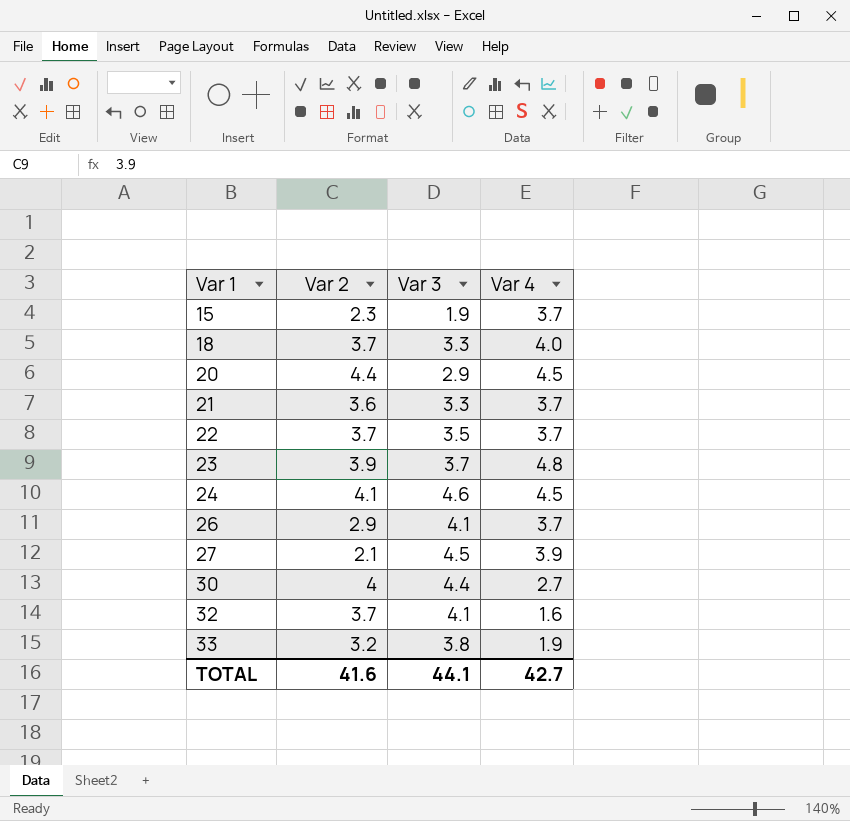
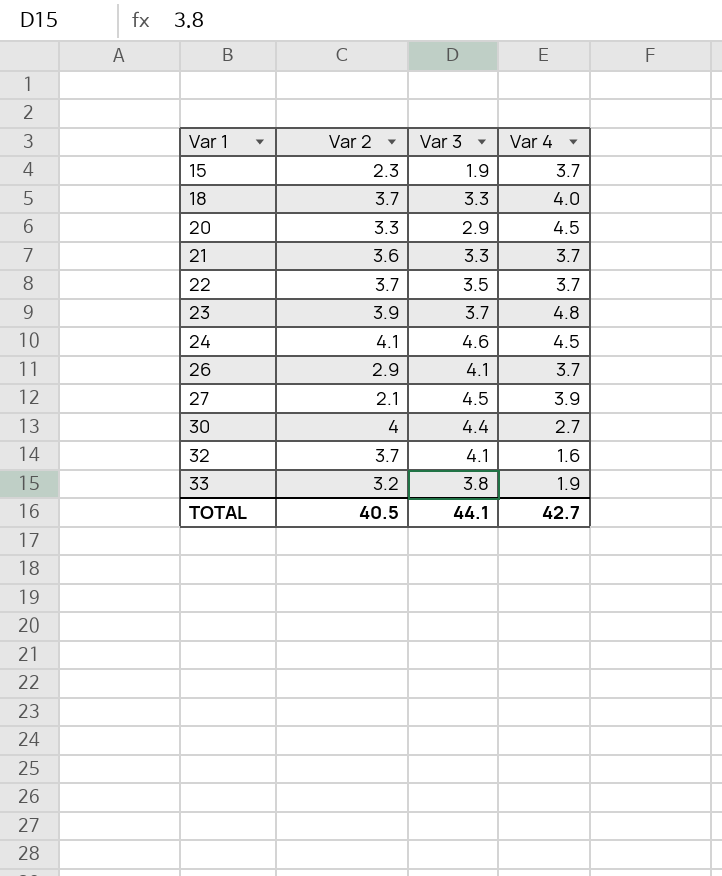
20 | Var 2: 4.4 -> 3.3
TOTAL | Var 2: 41.6 -> 40.5

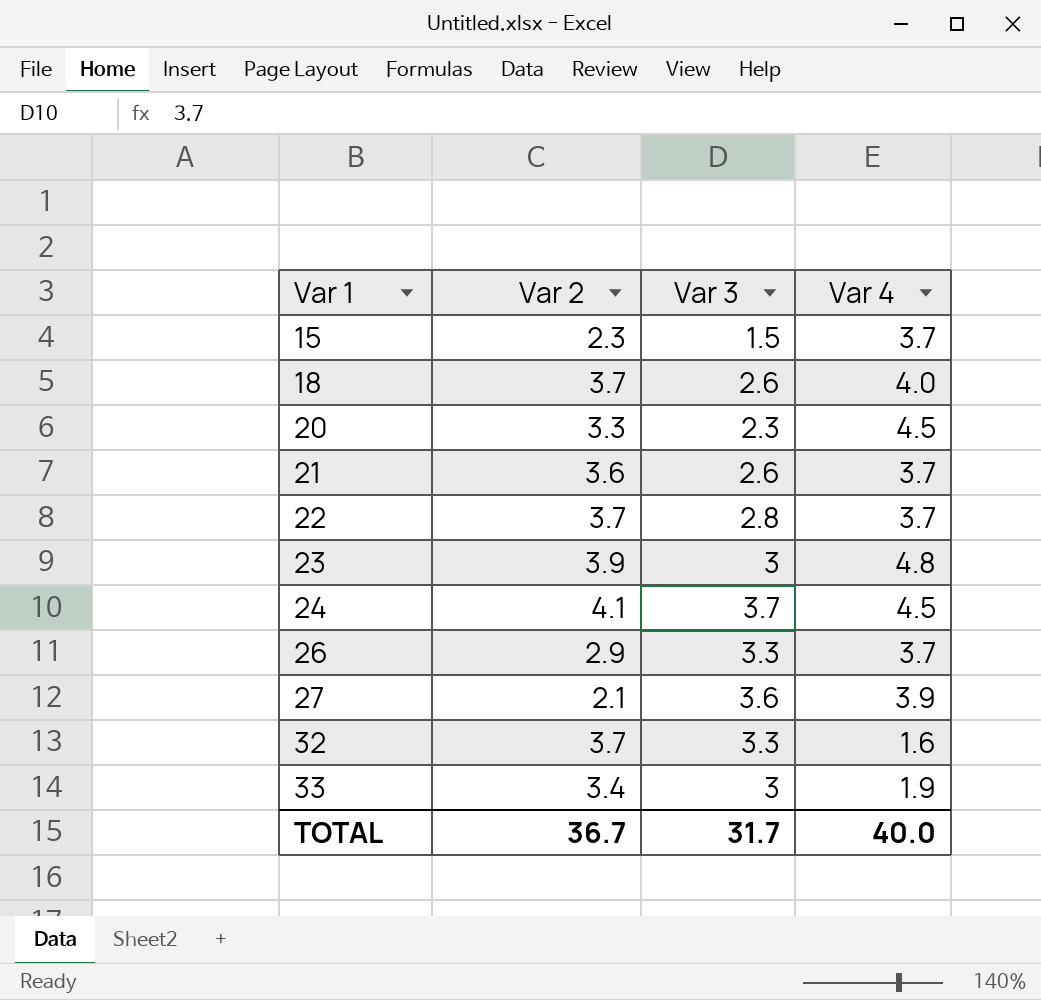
row 30: 4 | 4.4 | 2.7 -> none
15 | Var 3: 1.9 -> 1.5
18 | Var 3: 3.3 -> 2.6
20 | Var 3: 2.9 -> 2.3
21 | Var 3: 3.3 -> 2.6
22 | Var 3: 3.5 -> 2.8
23 | Var 3: 3.7 -> 3
24 | Var 3: 4.6 -> 3.7
26 | Var 3: 4.1 -> 3.3
27 | Var 3: 4.5 -> 3.6
32 | Var 3: 4.1 -> 3.3
33 | Var 2: 3.2 -> 3.4
33 | Var 3: 3.8 -> 3
TOTAL | Var 2: 40.5 -> 36.7
TOTAL | Var 3: 44.1 -> 31.7
TOTAL | Var 4: 42.7 -> 40.0

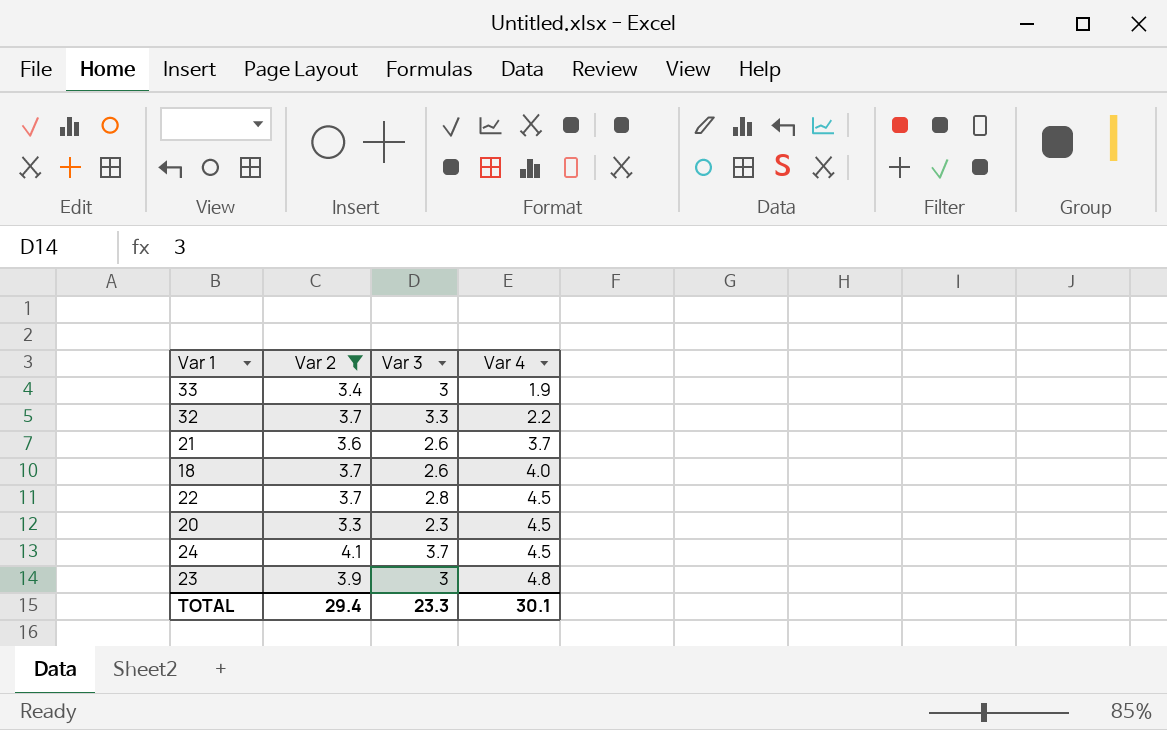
filter: none -> Var 2 >= 3.3
row order: Var 1 ascending -> Var 4 ascending
32 | Var 4: 1.6 -> 2.2
22 | Var 4: 3.7 -> 4.5
TOTAL | Var 2: 36.7 -> 29.4
TOTAL | Var 3: 31.7 -> 23.3
TOTAL | Var 4: 40.0 -> 30.1

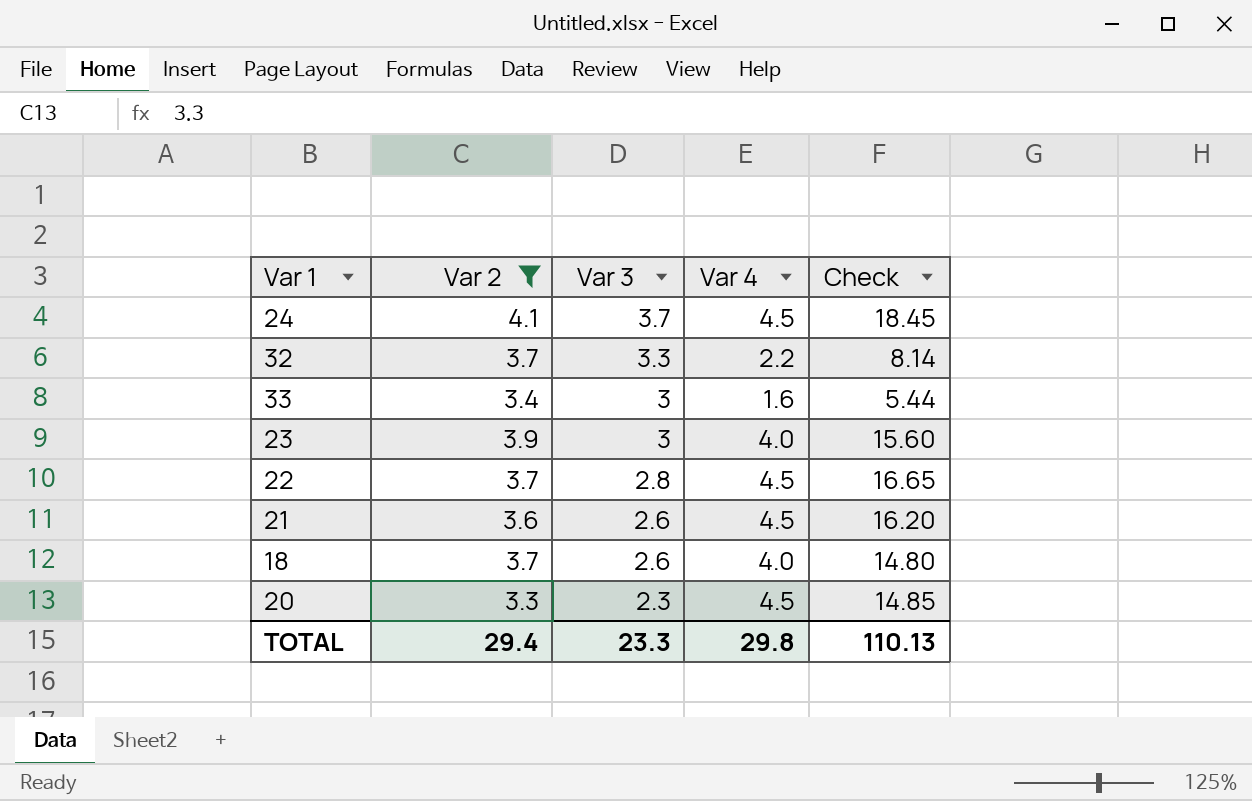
row order: Var 4 ascending -> Var 3 descending
column Check | formula: none -> [Var 2] * [Var 4]
33 | Var 4: 1.9 -> 1.6
23 | Var 4: 4.8 -> 4.0
21 | Var 4: 3.7 -> 4.5
TOTAL | Var 4: 30.1 -> 29.8

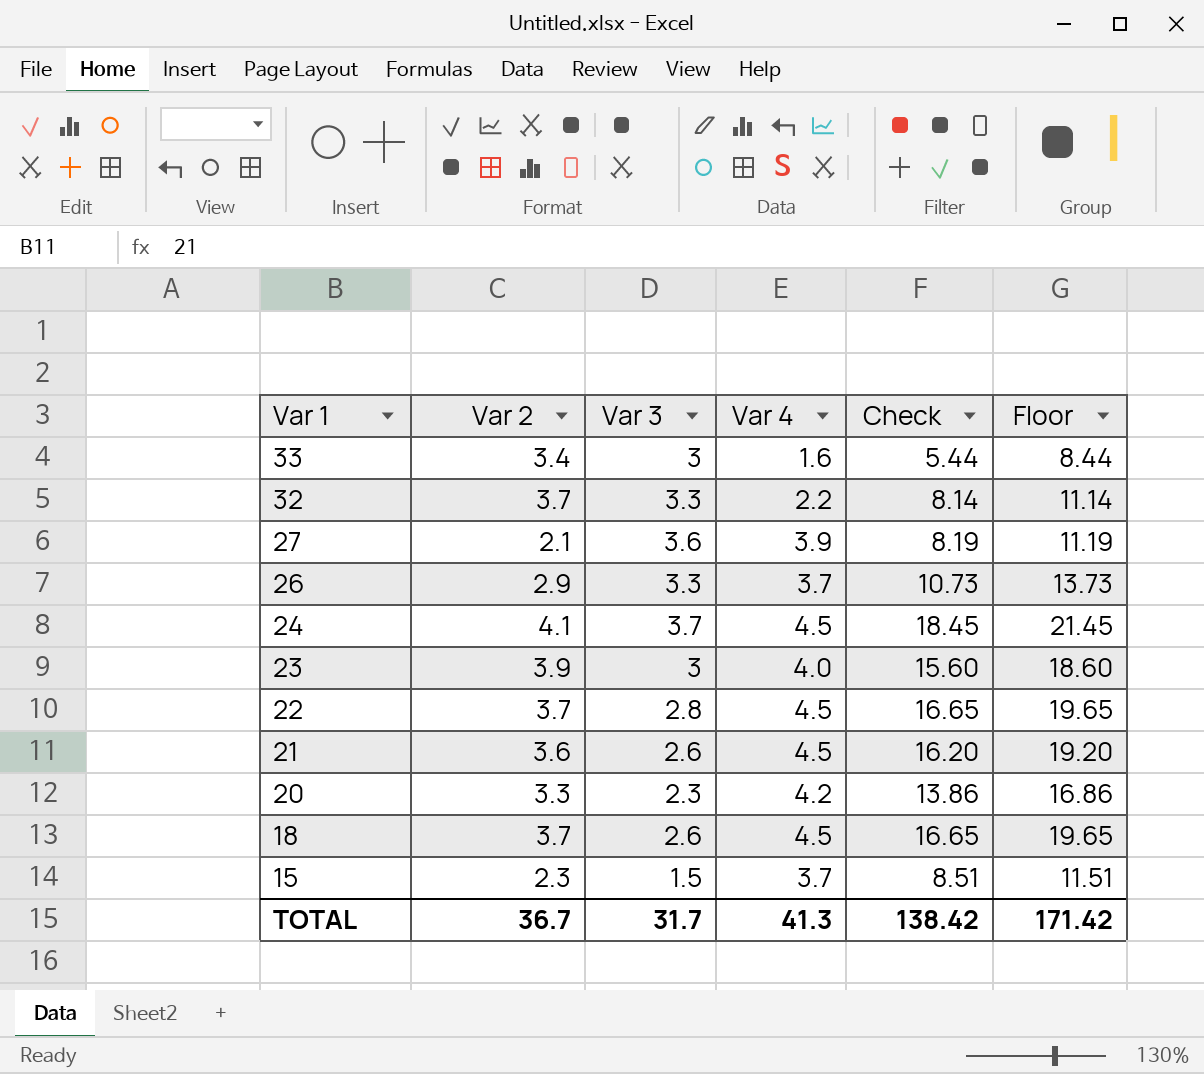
filter: Var 2 >= 3.3 -> none
row order: Var 3 descending -> Var 1 descending
column Floor | formula: none -> [Check] + 3
20 | Var 4: 4.5 -> 4.2
20 | Check: 14.85 -> 13.86
18 | Var 4: 4.0 -> 4.5
18 | Check: 14.80 -> 16.65
TOTAL | Var 2: 29.4 -> 36.7
TOTAL | Var 3: 23.3 -> 31.7
TOTAL | Var 4: 29.8 -> 41.3
TOTAL | Check: 110.13 -> 138.42

